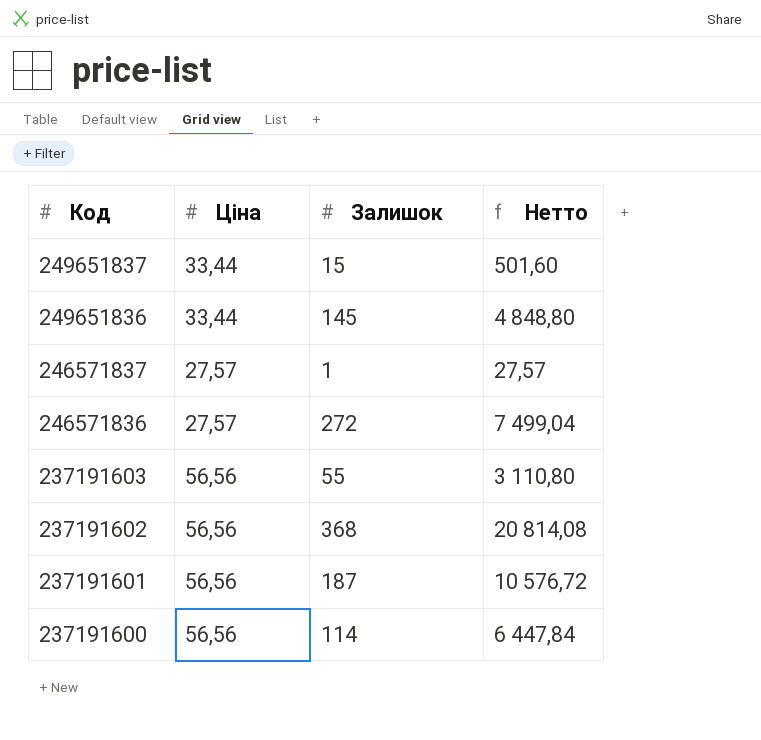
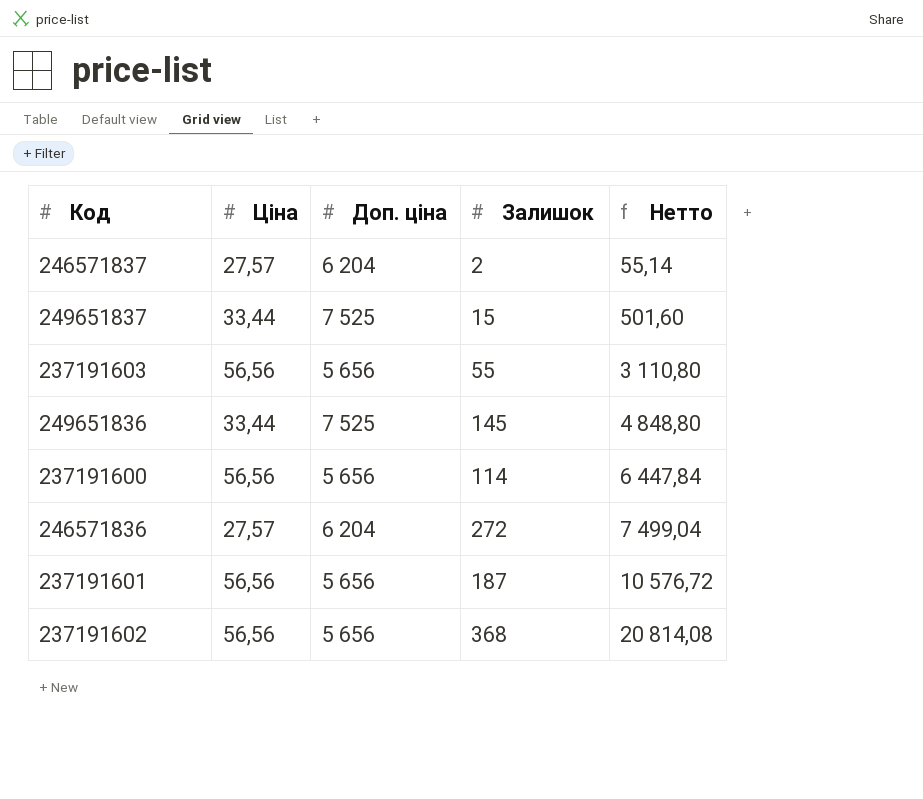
row order: Код descending -> Нетто ascending
column Доп. ціна | position: none -> 3
246571837 | Залишок: 1 -> 2
246571837 | Нетто: 27,57 -> 55,14

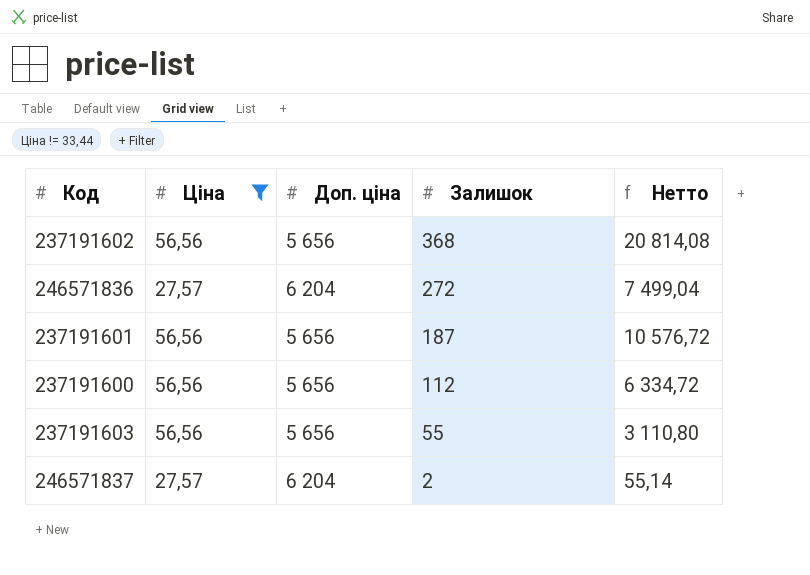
filter: none -> Ціна != 33,44
row order: Нетто ascending -> Залишок descending
237191600 | Залишок: 114 -> 112
237191600 | Нетто: 6 447,84 -> 6 334,72

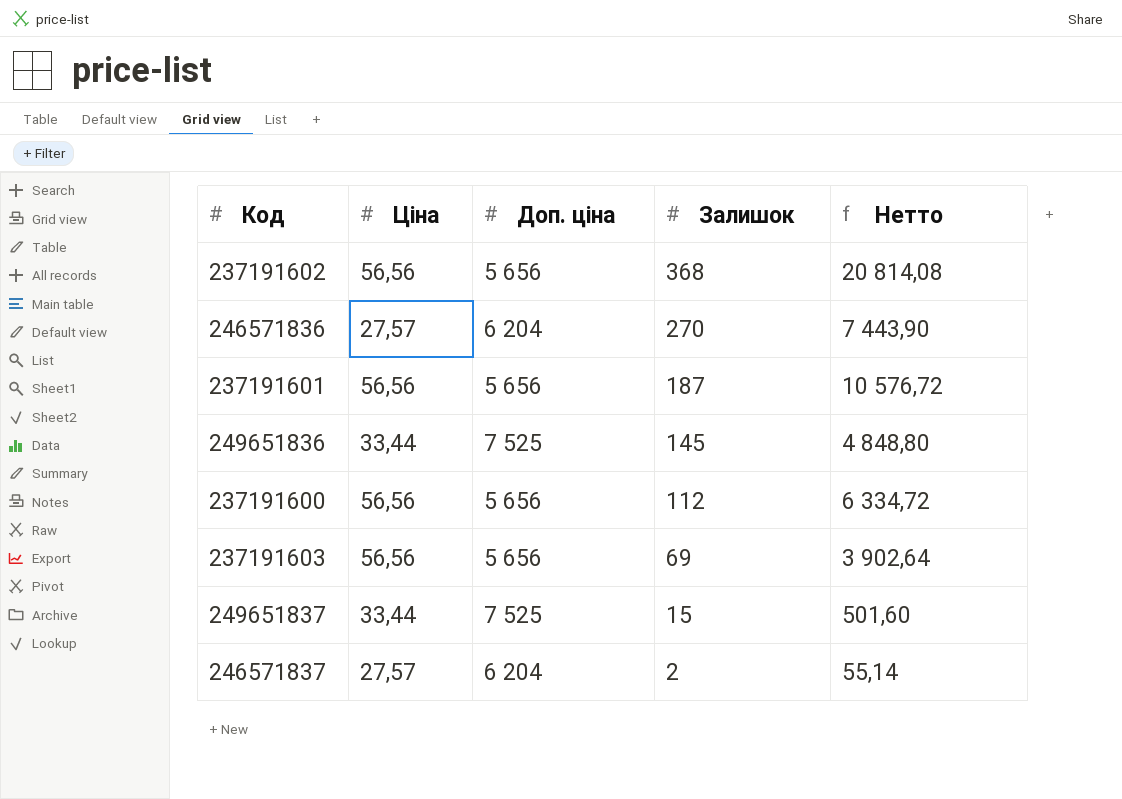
filter: Ціна != 33,44 -> none
246571836 | Залишок: 272 -> 270
246571836 | Нетто: 7 499,04 -> 7 443,90
237191603 | Залишок: 55 -> 69
237191603 | Нетто: 3 110,80 -> 3 902,64

